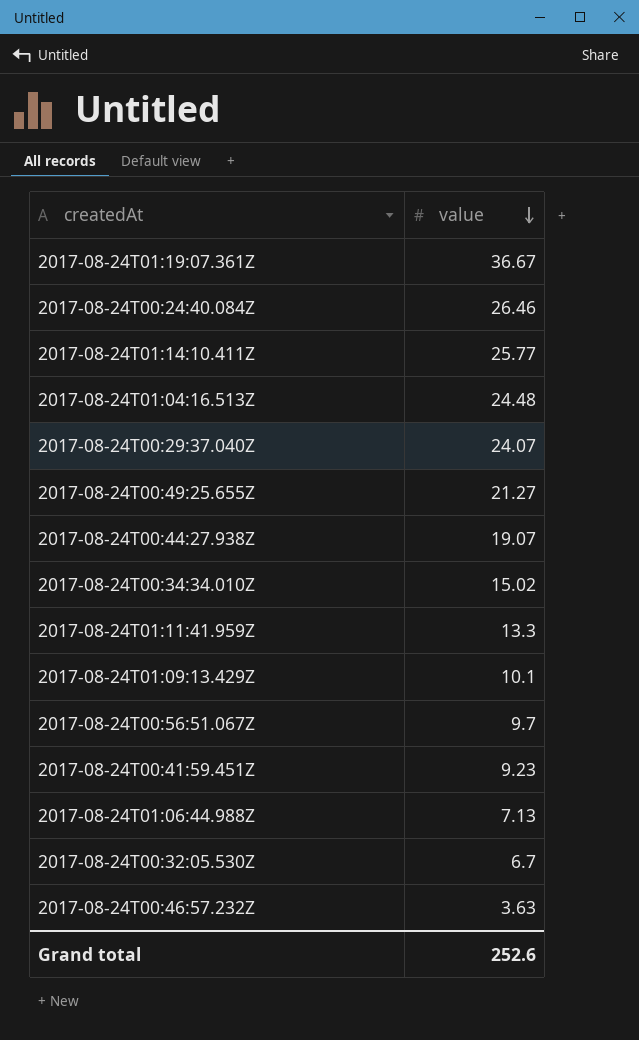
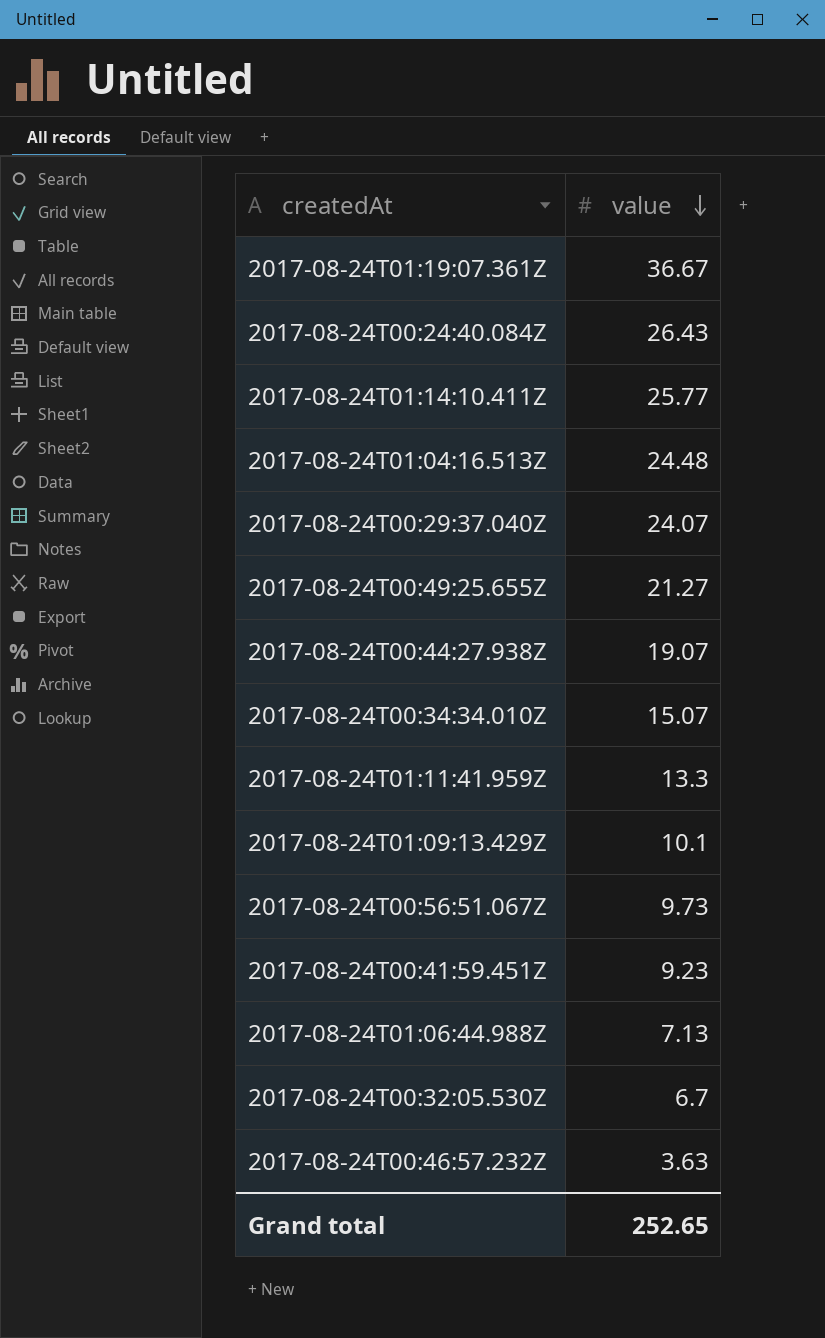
2017-08-24T00:24:40.084Z | value: 26.46 -> 26.43
2017-08-24T00:34:34.010Z | value: 15.02 -> 15.07
2017-08-24T00:56:51.067Z | value: 9.7 -> 9.73
Grand total | value: 252.6 -> 252.65

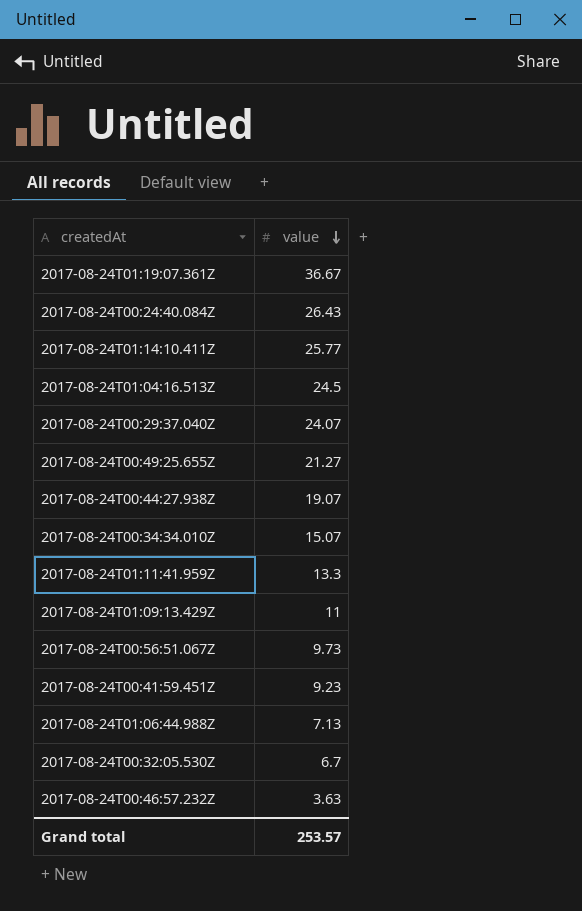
2017-08-24T01:04:16.513Z | value: 24.48 -> 24.5
2017-08-24T01:09:13.429Z | value: 10.1 -> 11
Grand total | value: 252.65 -> 253.57

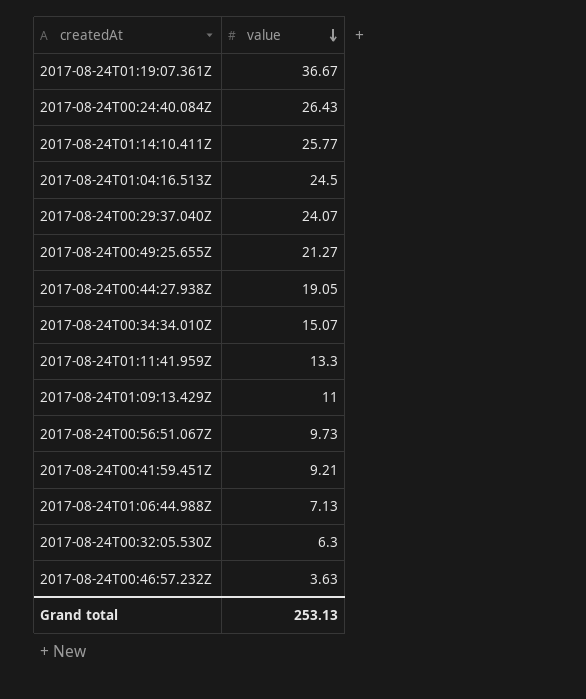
2017-08-24T00:44:27.938Z | value: 19.07 -> 19.05
2017-08-24T00:41:59.451Z | value: 9.23 -> 9.21
2017-08-24T00:32:05.530Z | value: 6.7 -> 6.3
Grand total | value: 253.57 -> 253.13

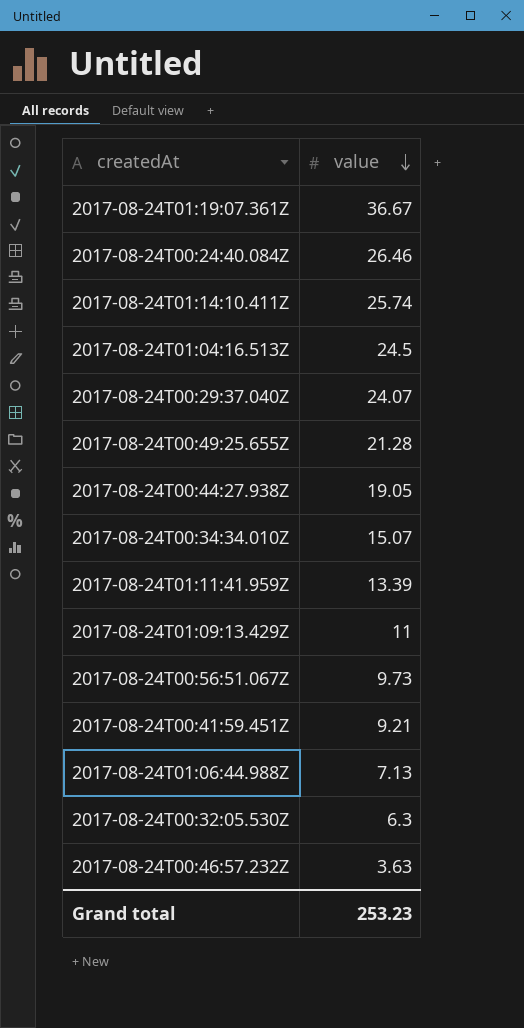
2017-08-24T00:24:40.084Z | value: 26.43 -> 26.46
2017-08-24T01:14:10.411Z | value: 25.77 -> 25.74
2017-08-24T00:49:25.655Z | value: 21.27 -> 21.28
2017-08-24T01:11:41.959Z | value: 13.3 -> 13.39
Grand total | value: 253.13 -> 253.23

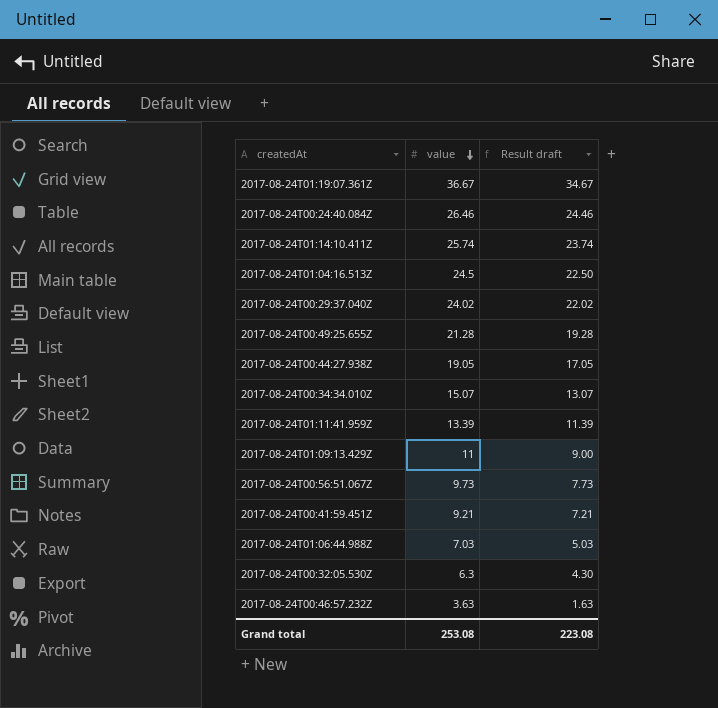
column Result draft | formula: none -> [value] - 2
2017-08-24T00:29:37.040Z | value: 24.07 -> 24.02
2017-08-24T01:06:44.988Z | value: 7.13 -> 7.03
Grand total | value: 253.23 -> 253.08

